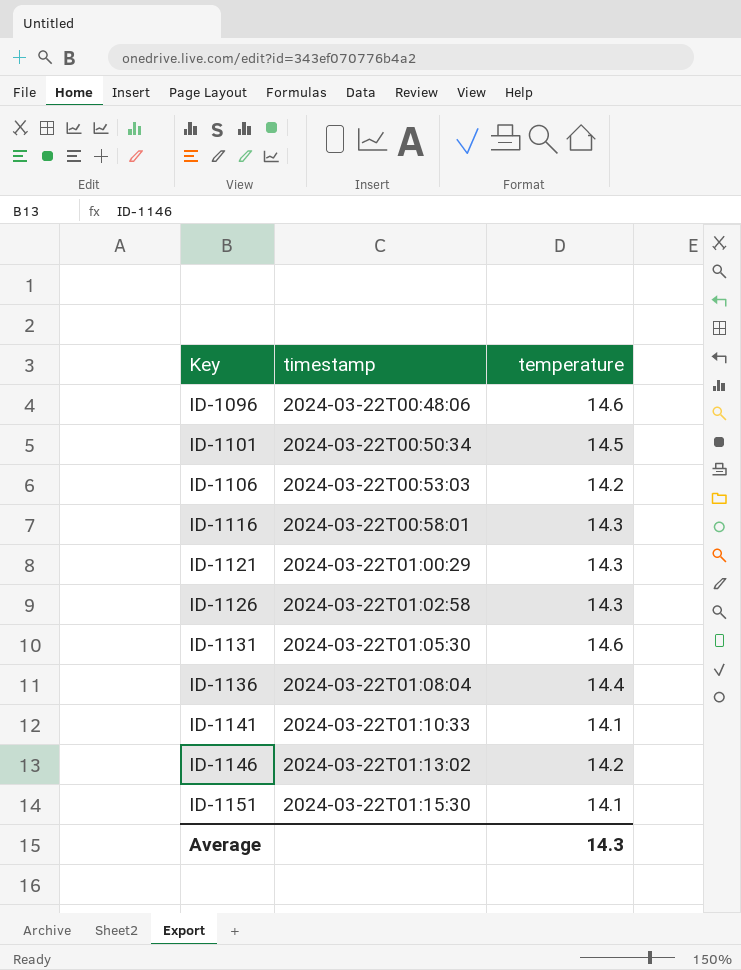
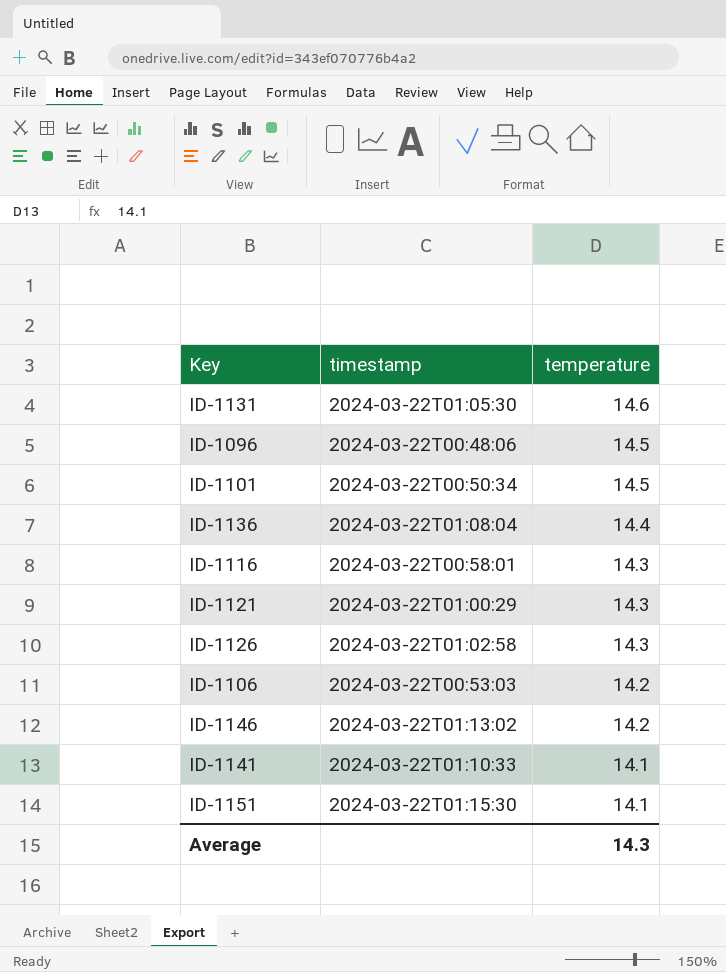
row order: Key ascending -> temperature descending
ID-1096 | temperature: 14.6 -> 14.5

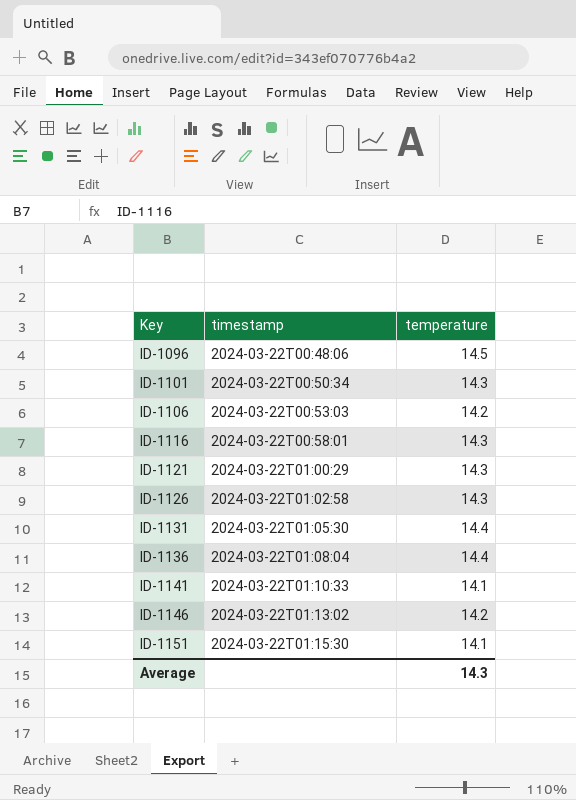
row order: temperature descending -> Key ascending
ID-1101 | temperature: 14.5 -> 14.3
ID-1131 | temperature: 14.6 -> 14.4

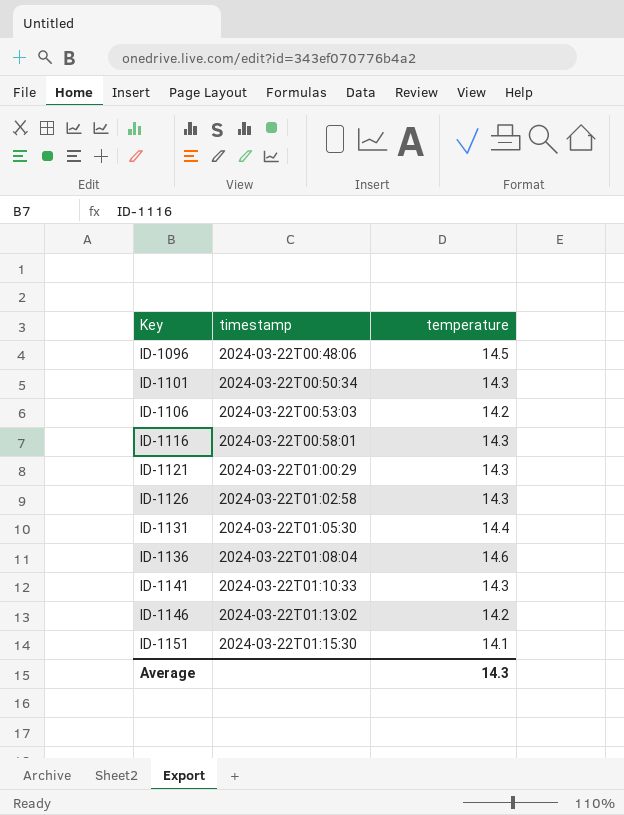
ID-1136 | temperature: 14.4 -> 14.6
ID-1141 | temperature: 14.1 -> 14.3

